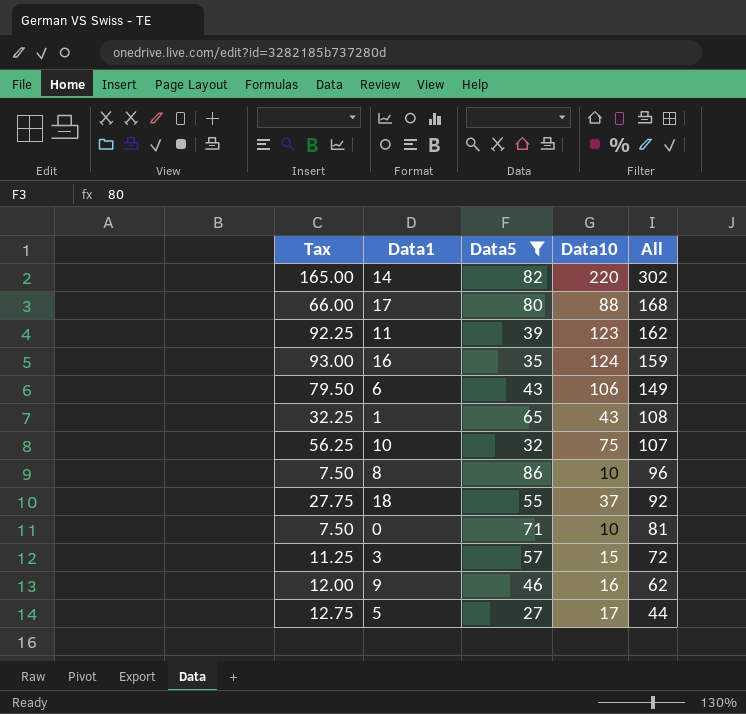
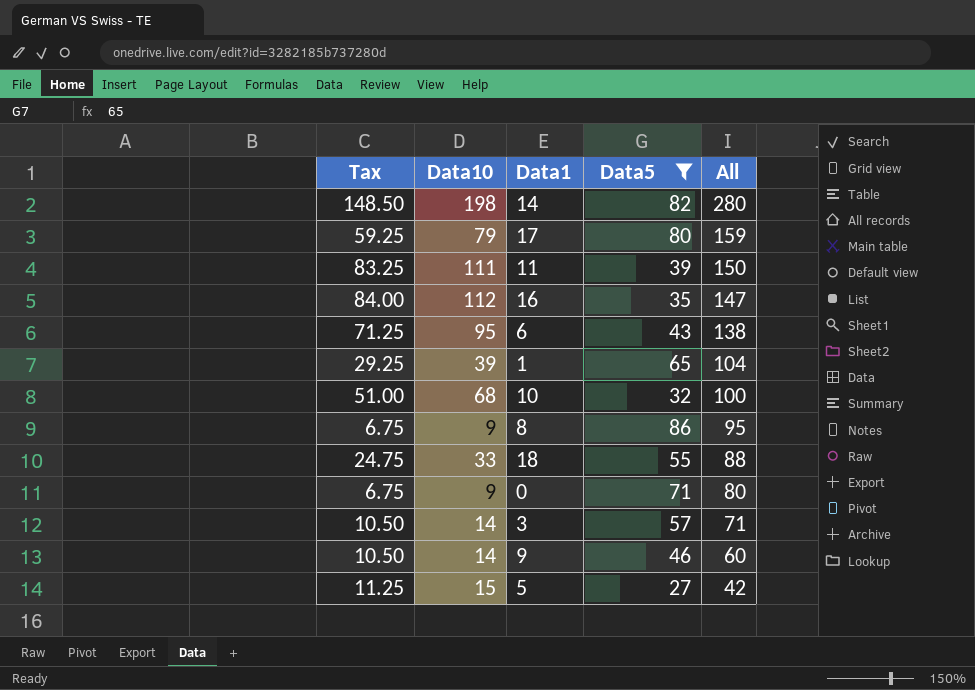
column Data10 | position: 4 -> 2
14 | Tax: 165.00 -> 148.50
14 | Data10: 220 -> 198
14 | All: 302 -> 280
17 | Tax: 66.00 -> 59.25
17 | Data10: 88 -> 79
17 | All: 168 -> 159
11 | Tax: 92.25 -> 83.25
11 | Data10: 123 -> 111
11 | All: 162 -> 150
16 | Tax: 93.00 -> 84.00
16 | Data10: 124 -> 112
16 | All: 159 -> 147
6 | Tax: 79.50 -> 71.25
6 | Data10: 106 -> 95
6 | All: 149 -> 138
1 | Tax: 32.25 -> 29.25
1 | Data10: 43 -> 39
1 | All: 108 -> 104
10 | Tax: 56.25 -> 51.00
10 | Data10: 75 -> 68
10 | All: 107 -> 100
8 | Tax: 7.50 -> 6.75
8 | Data10: 10 -> 9
8 | All: 96 -> 95
18 | Tax: 27.75 -> 24.75
18 | Data10: 37 -> 33
18 | All: 92 -> 88
0 | Tax: 7.50 -> 6.75
0 | Data10: 10 -> 9
0 | All: 81 -> 80
3 | Tax: 11.25 -> 10.50
3 | Data10: 15 -> 14
3 | All: 72 -> 71
9 | Tax: 12.00 -> 10.50
9 | Data10: 16 -> 14
9 | All: 62 -> 60
5 | Tax: 12.75 -> 11.25
5 | Data10: 17 -> 15
5 | All: 44 -> 42

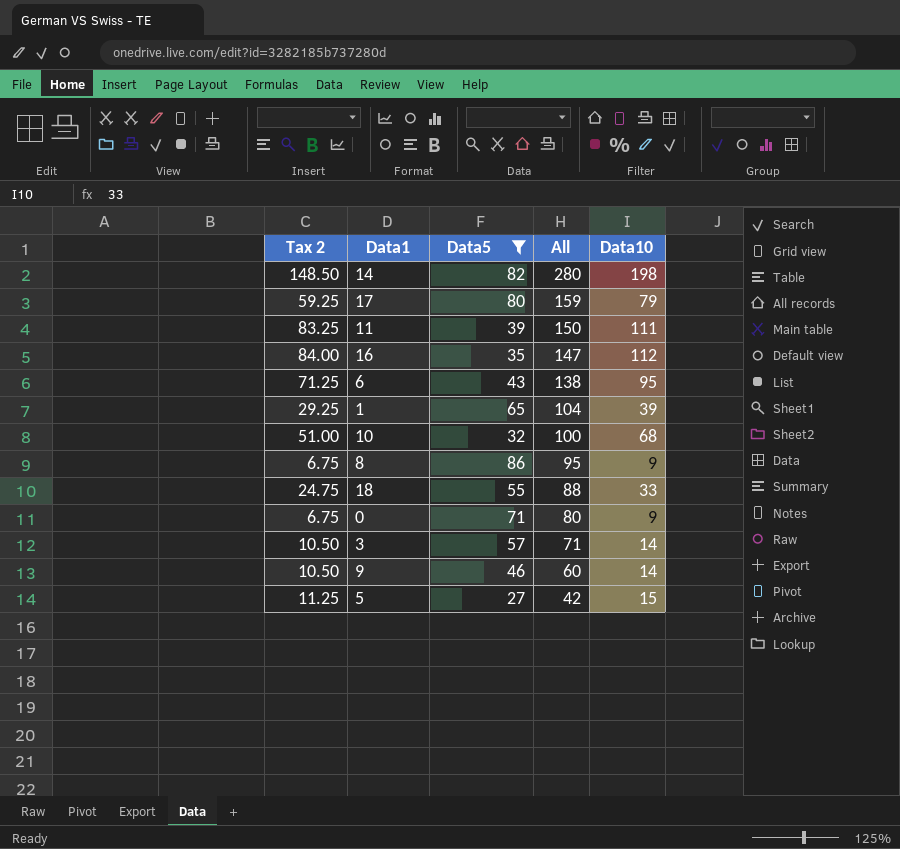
column name: Tax -> Tax 2
column Data10 | position: 2 -> 5

